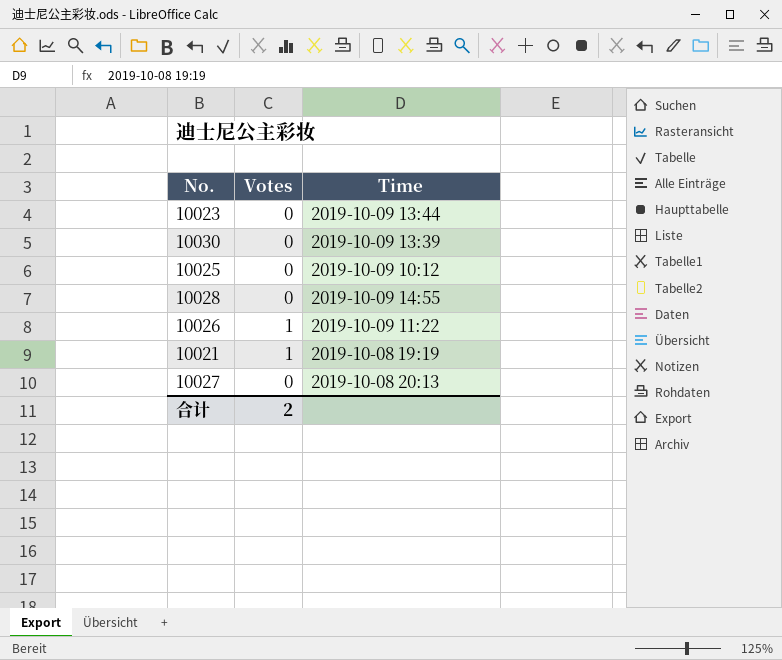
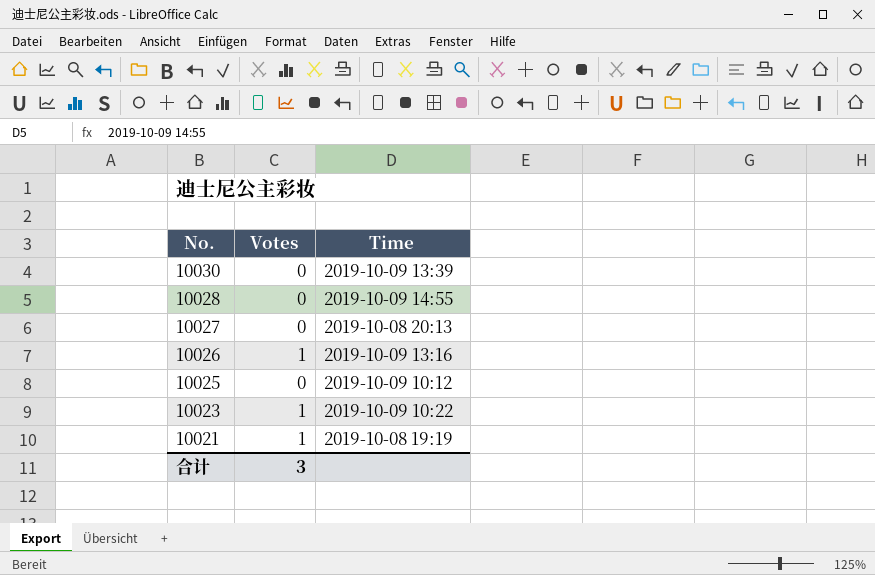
row order: none -> No. descending
10026 | Time: 2019-10-09 11:22 -> 2019-10-09 13:16
10023 | Votes: 0 -> 1
10023 | Time: 2019-10-09 13:44 -> 2019-10-09 10:22
合计 | Votes: 2 -> 3

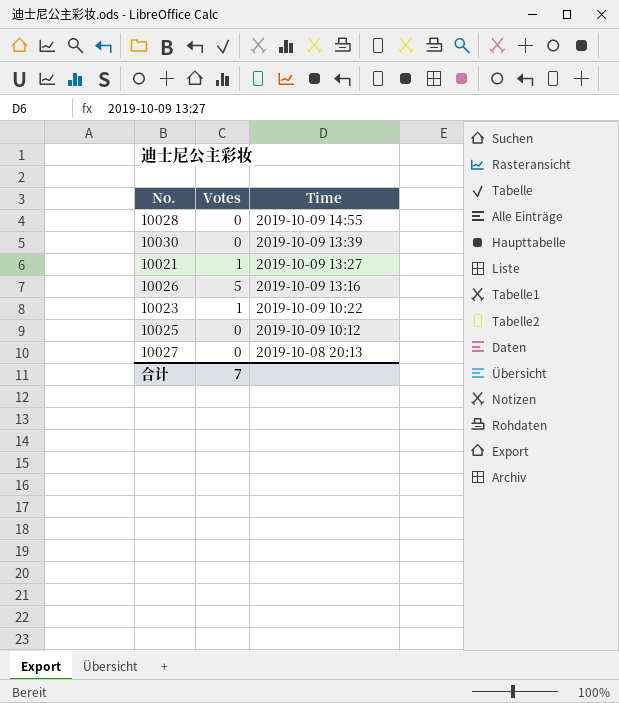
row order: No. descending -> Time descending
10021 | Time: 2019-10-08 19:19 -> 2019-10-09 13:27
10026 | Votes: 1 -> 5
合计 | Votes: 3 -> 7

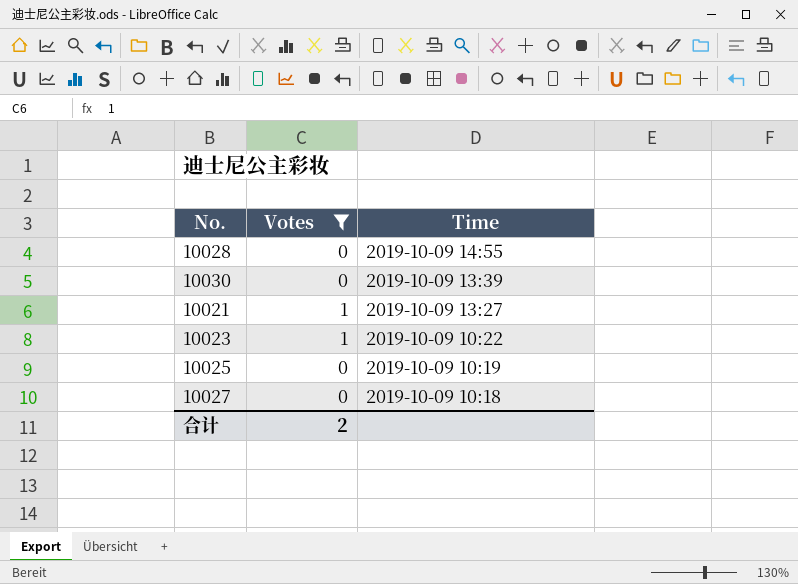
filter: none -> Votes != 5
10025 | Time: 2019-10-09 10:12 -> 2019-10-09 10:19
10027 | Time: 2019-10-08 20:13 -> 2019-10-09 10:18
合计 | Votes: 7 -> 2

